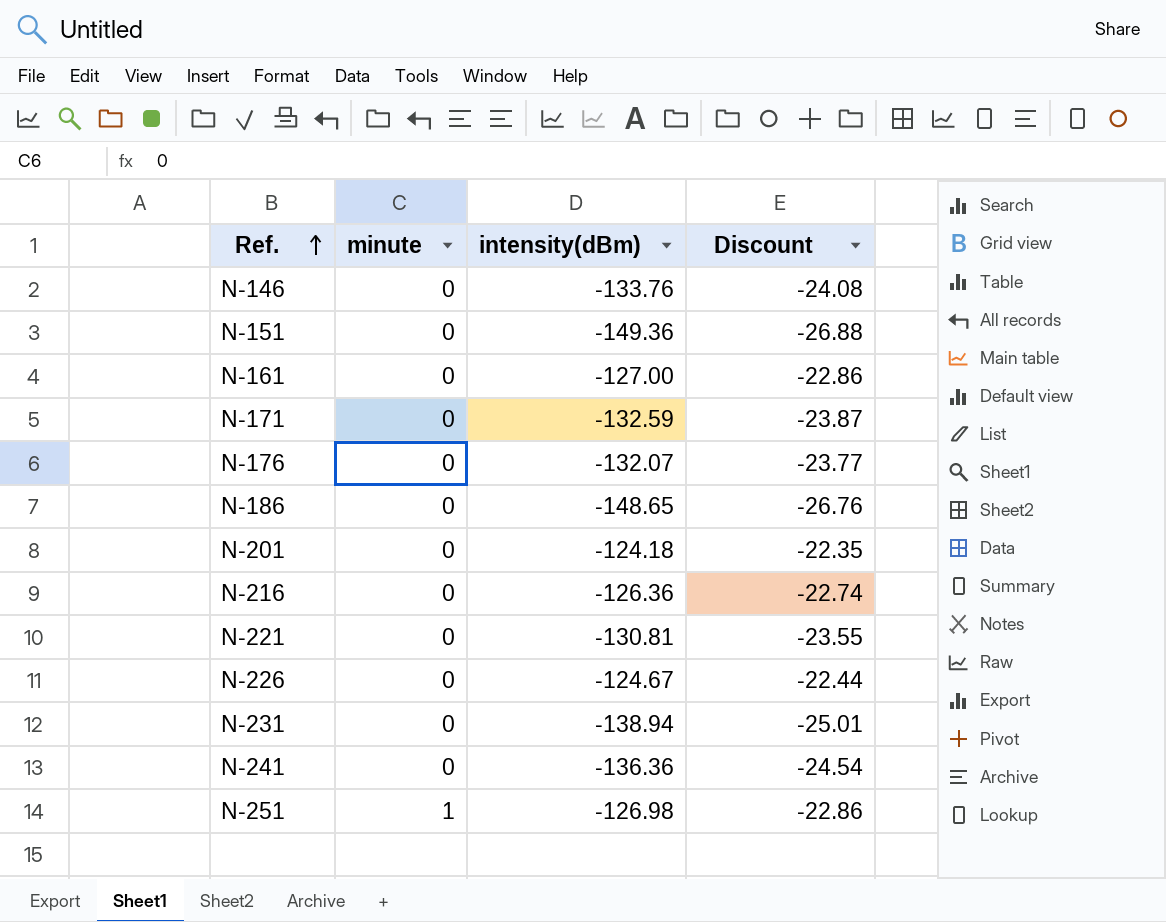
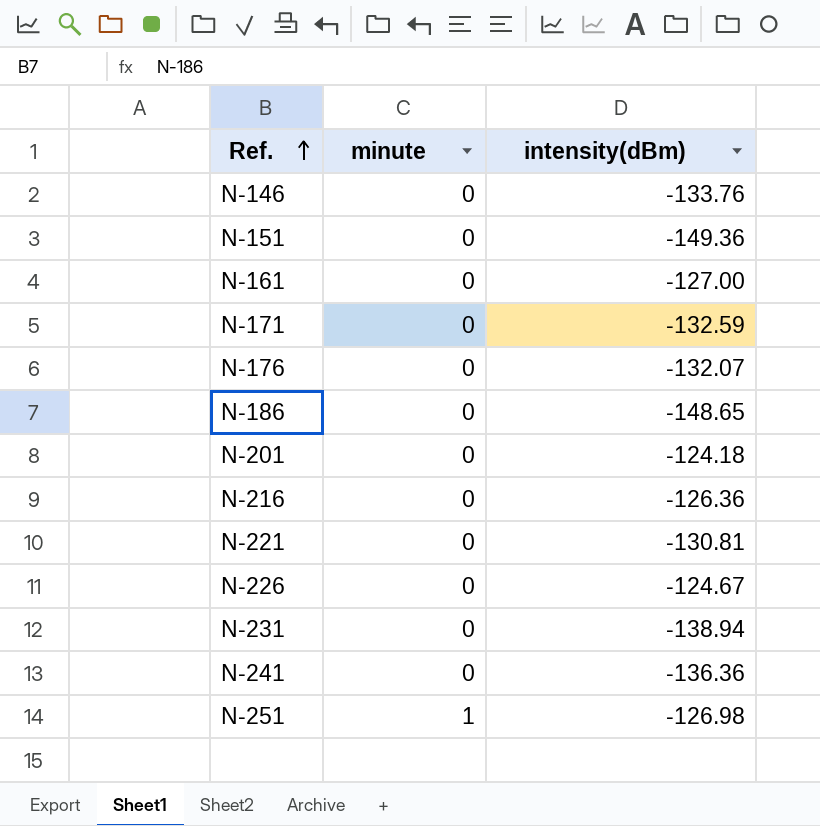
column Discount | formula: [intensity(dBm)] * 0.18 -> none

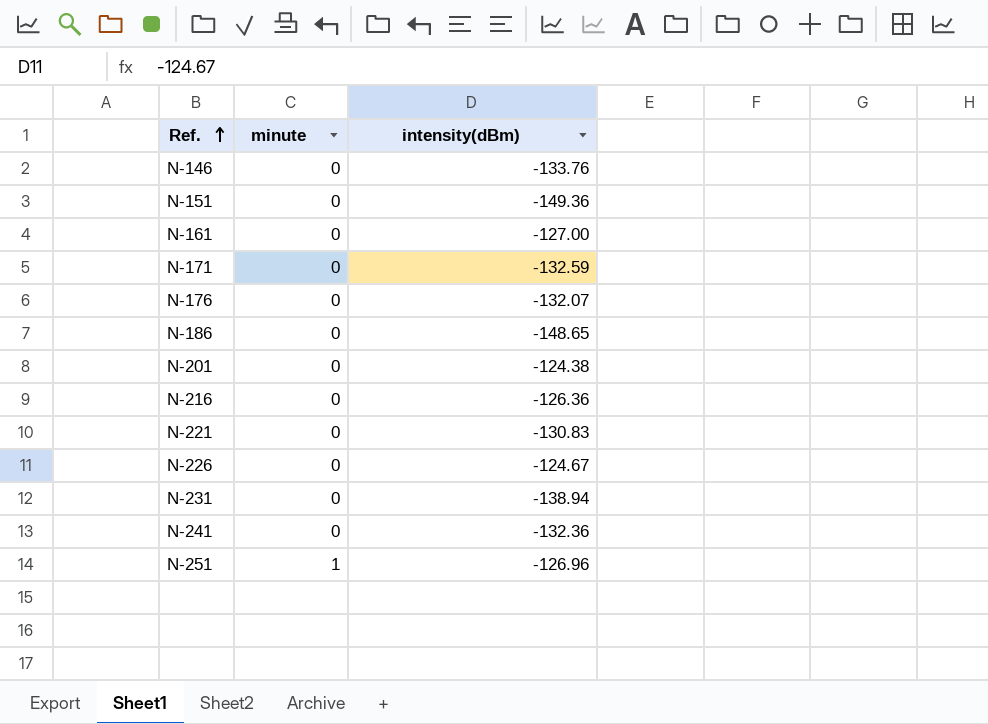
N-201 | intensity(dBm): -124.18 -> -124.38
N-221 | intensity(dBm): -130.81 -> -130.83
N-241 | intensity(dBm): -136.36 -> -132.36
N-251 | intensity(dBm): -126.98 -> -126.96

